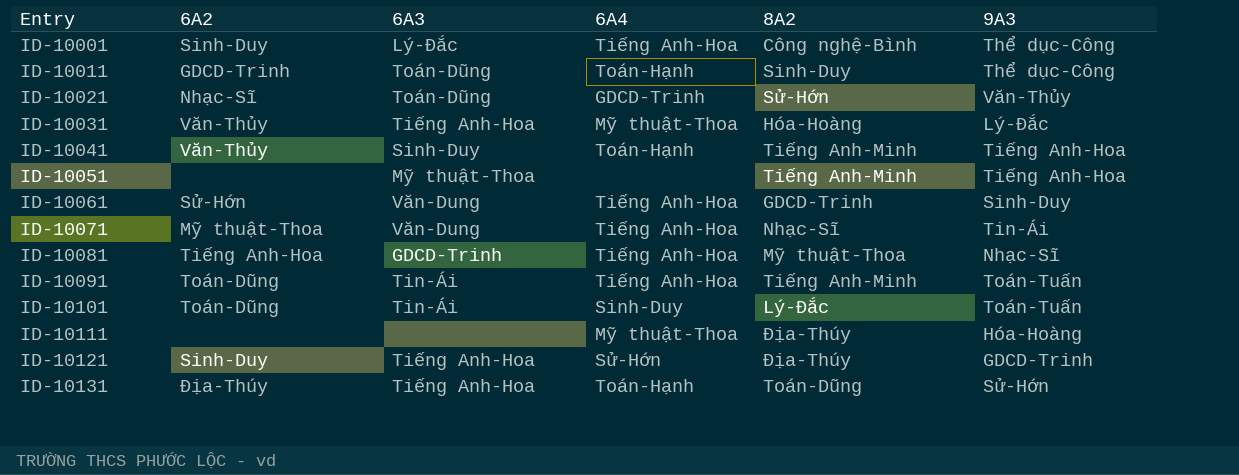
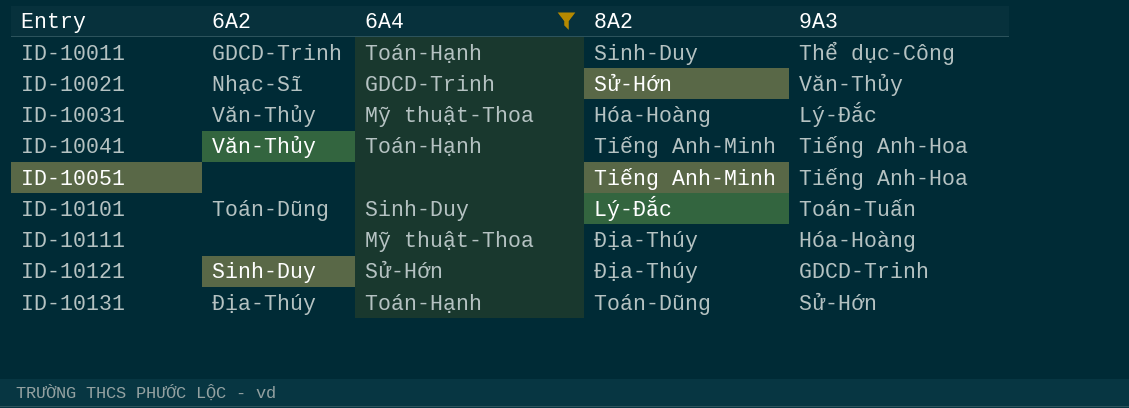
filter: none -> 6A4 != Tiếng Anh-Hoa
column 6A3 | position: 3 -> none

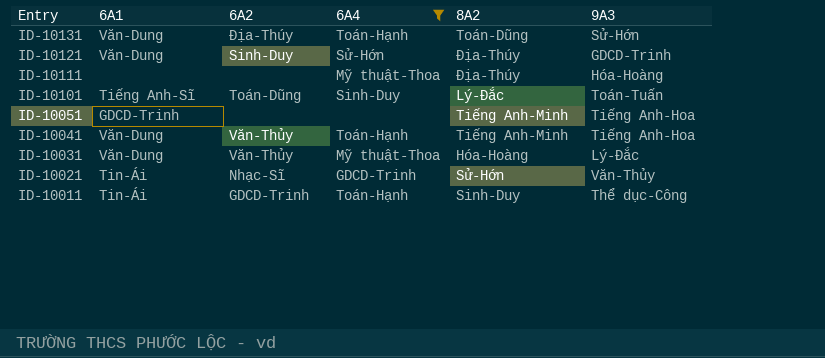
row order: Entry ascending -> Entry descending
column 6A1 | position: none -> 2

